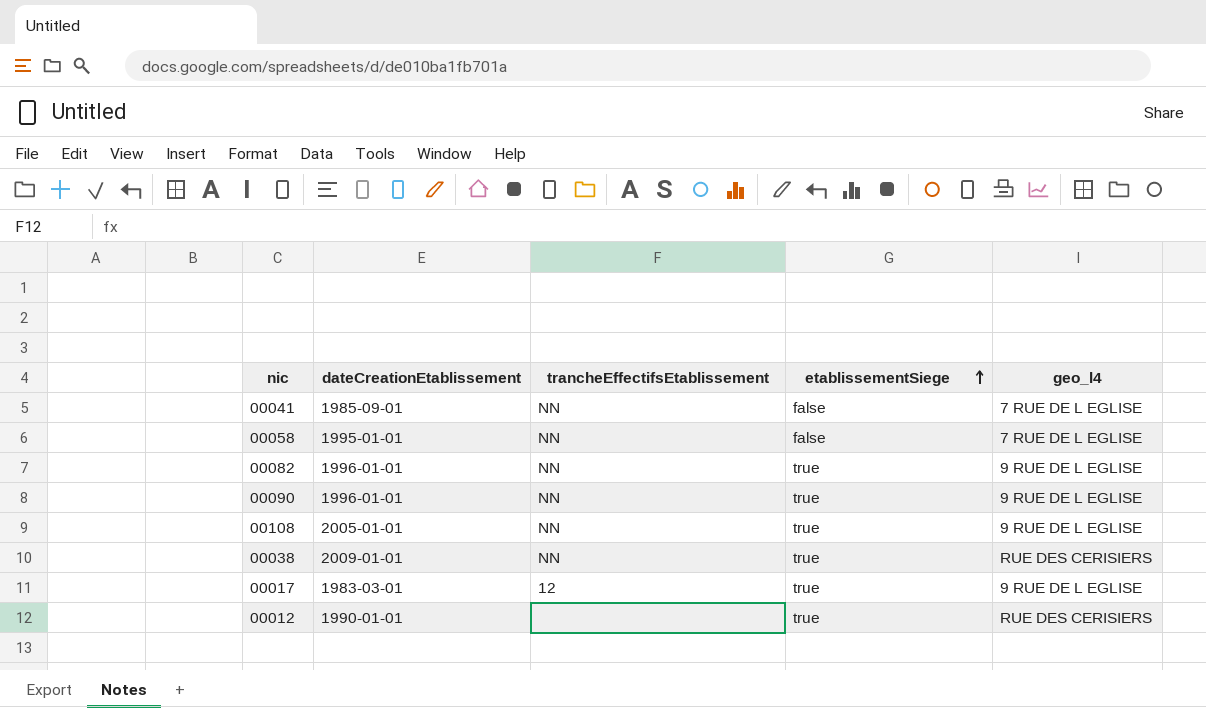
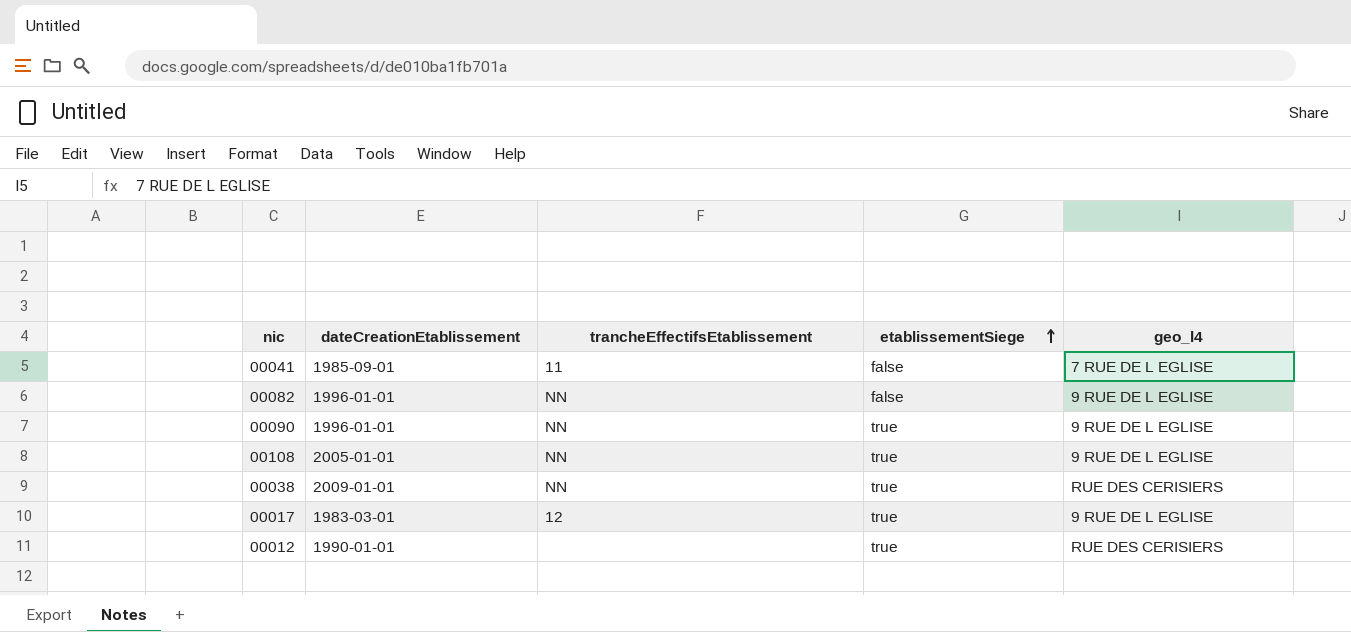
row 00058: 1995-01-01 | NN | false | 7 RUE DE L EGLISE -> none
00041 | trancheEffectifsEtablissement: NN -> 11
00082 | etablissementSiege: true -> false

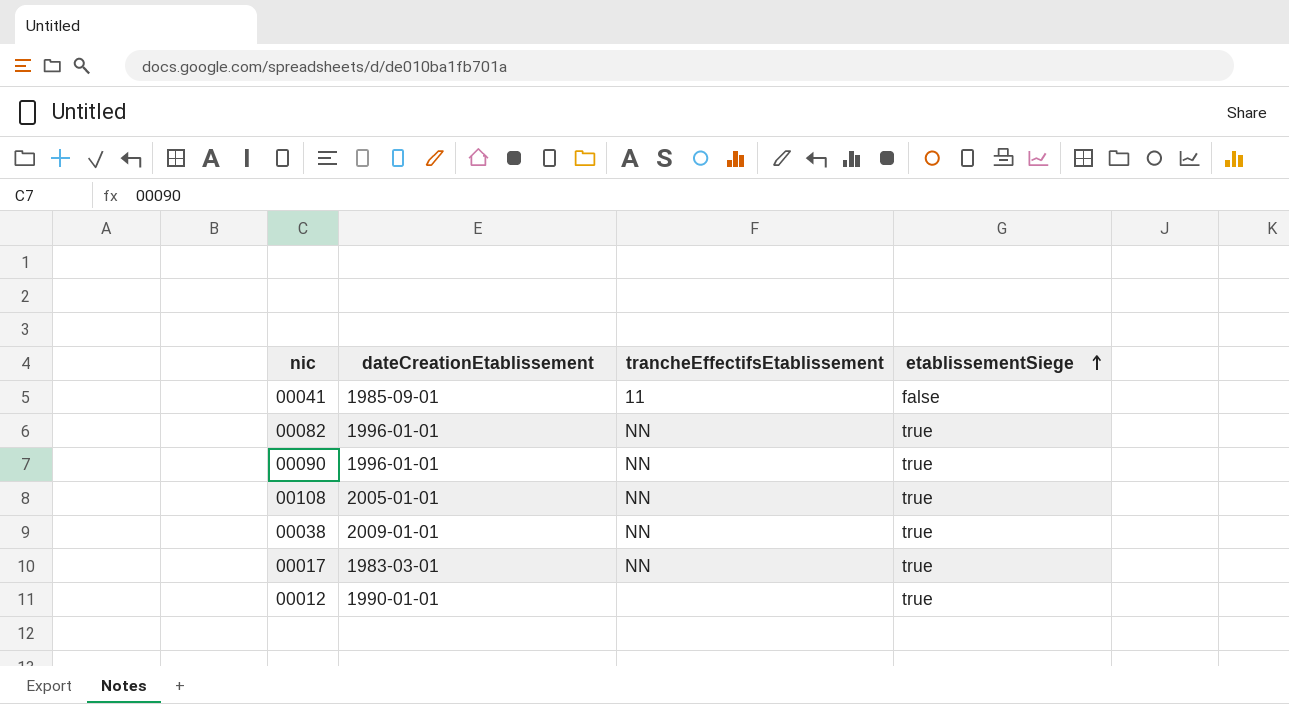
column geo_l4 | position: 5 -> none
00082 | etablissementSiege: false -> true
00017 | trancheEffectifsEtablissement: 12 -> NN

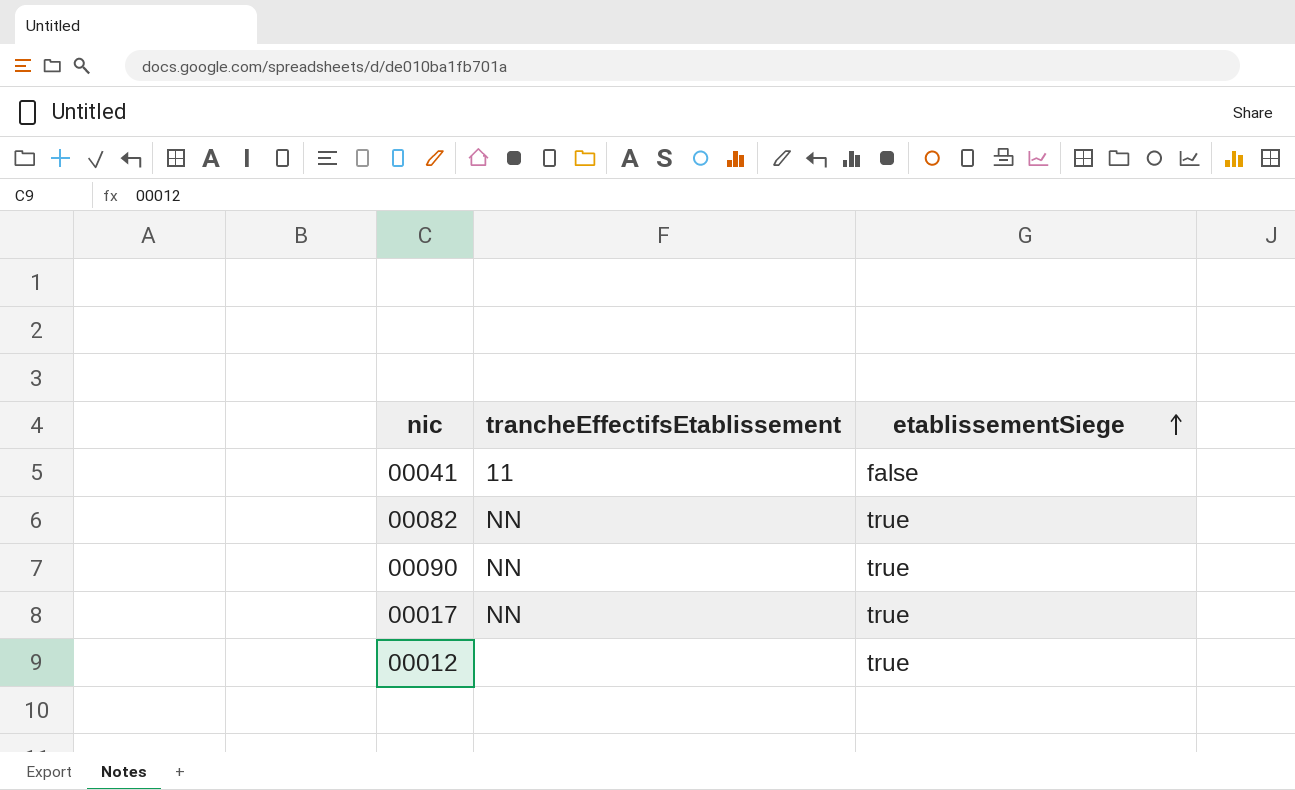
column dateCreationEtablissement | position: 2 -> none
row 00108: 2005-01-01 | NN | true -> none
row 00038: 2009-01-01 | NN | true -> none

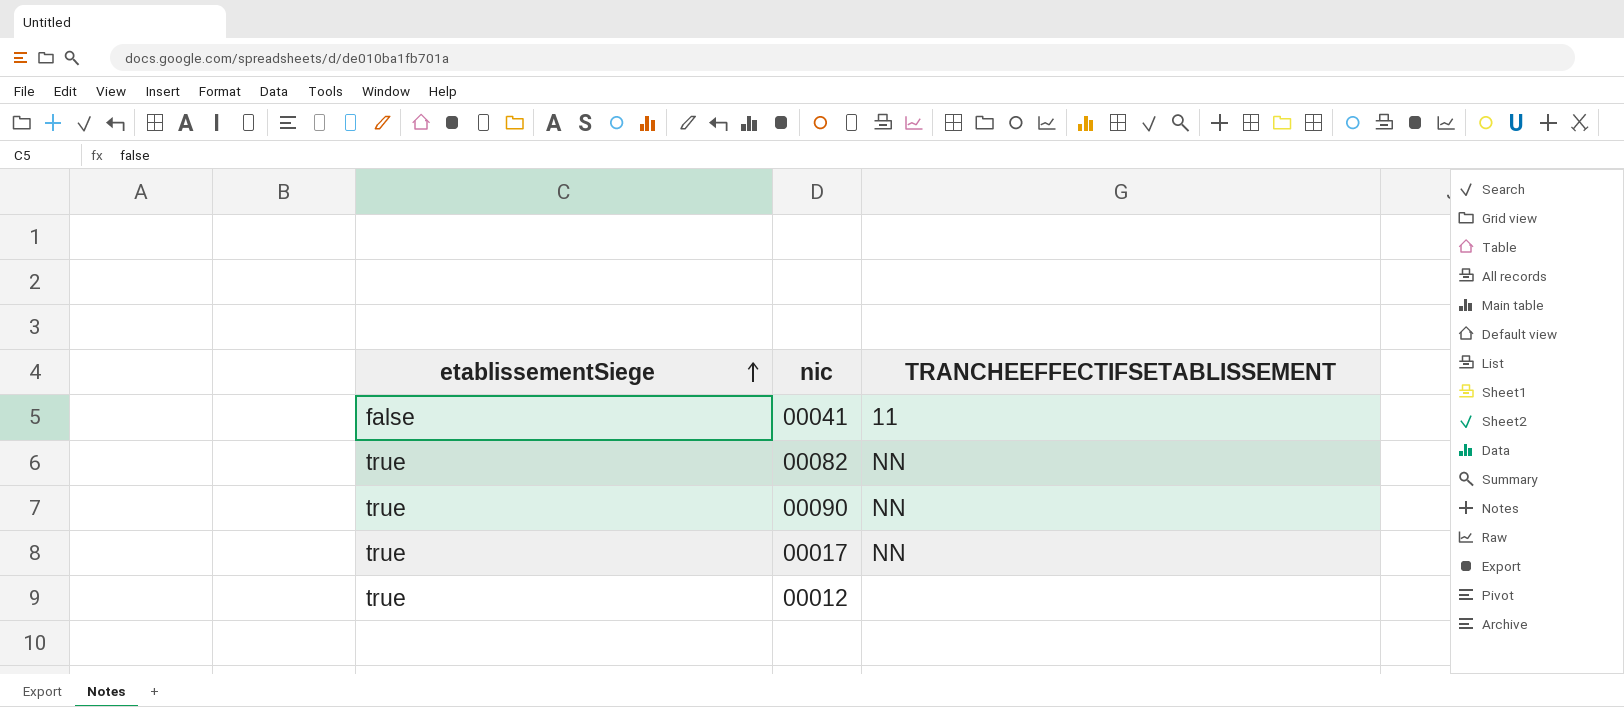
column etablissementSiege | position: 3 -> 1
column name: trancheEffectifsEtablissement -> TRANCHEEFFECTIFSETABLISSEMENT

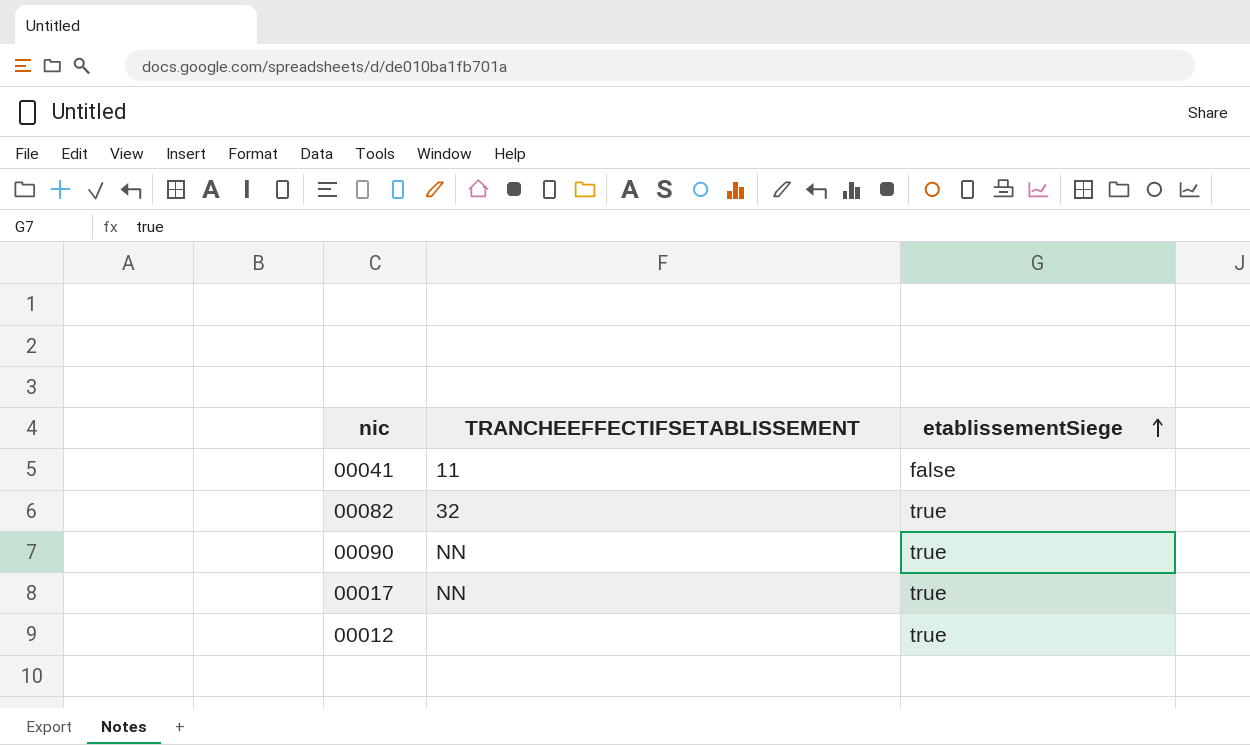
column etablissementSiege | position: 1 -> 3
00082 | TRANCHEEFFECTIFSETABLISSEMENT: NN -> 32

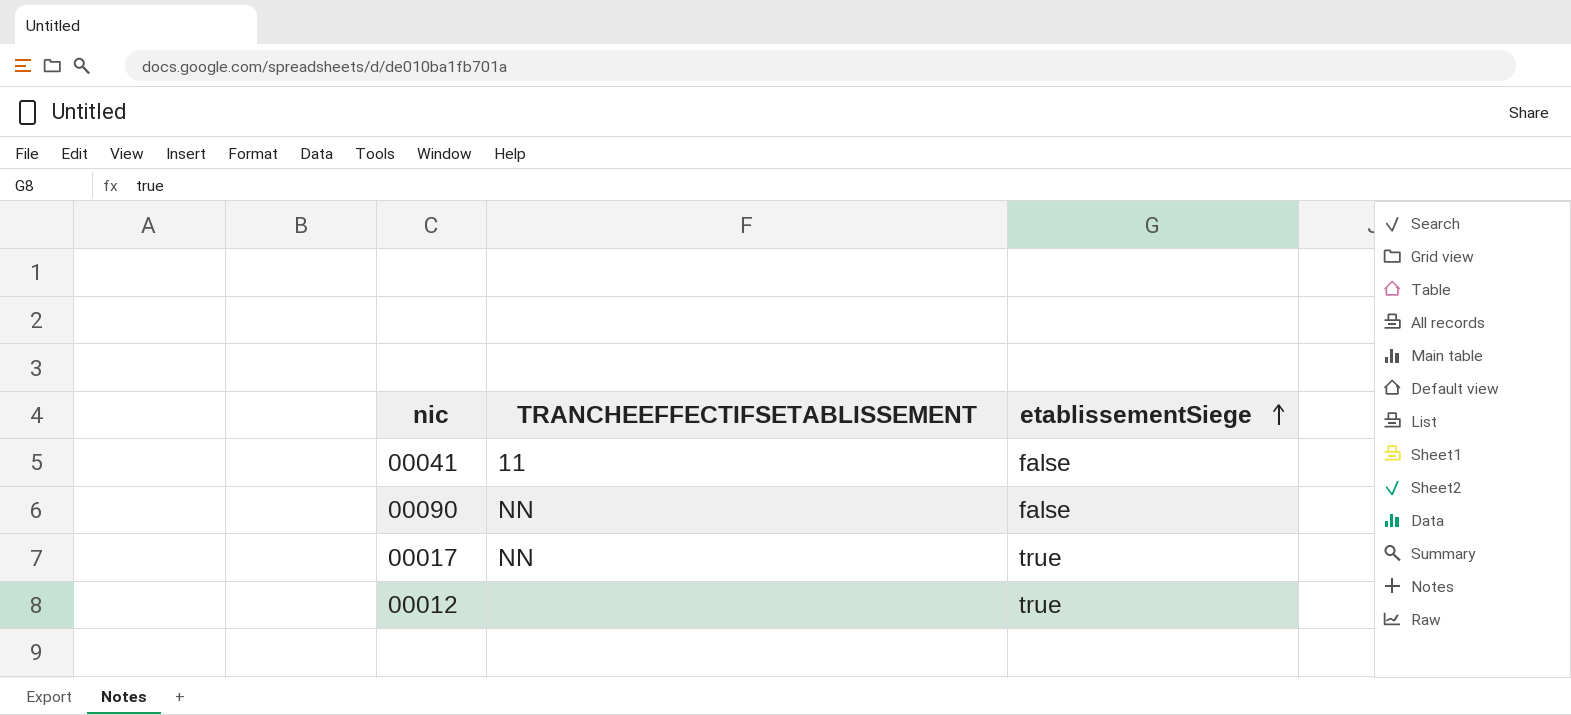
row 00082: 32 | true -> none
00090 | etablissementSiege: true -> false

